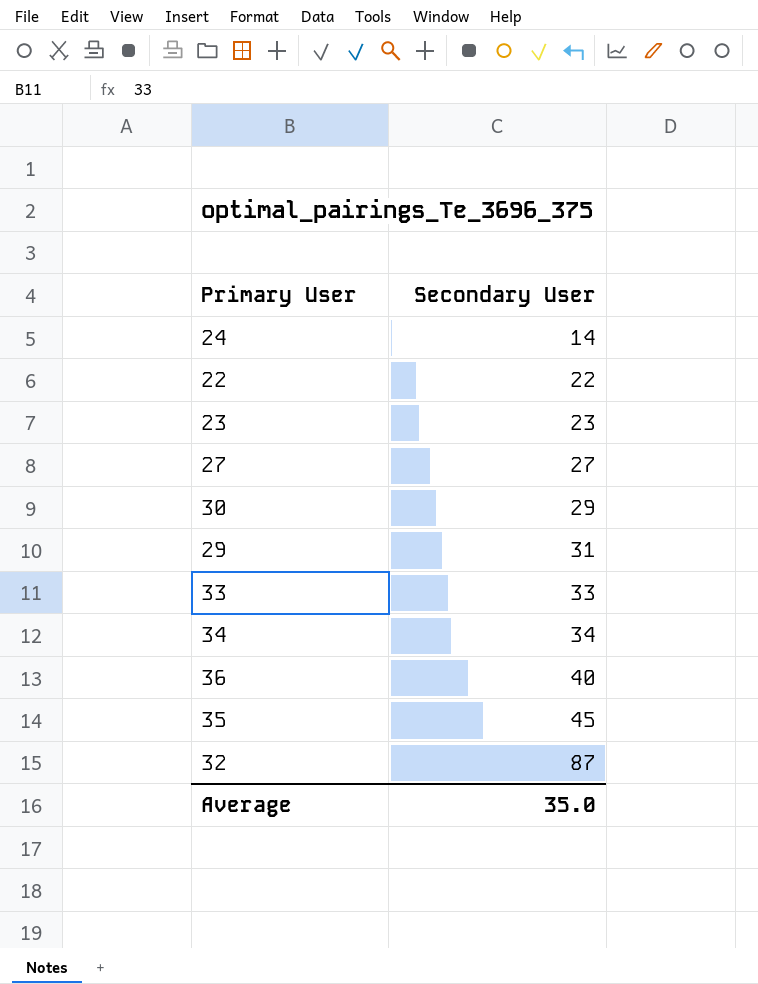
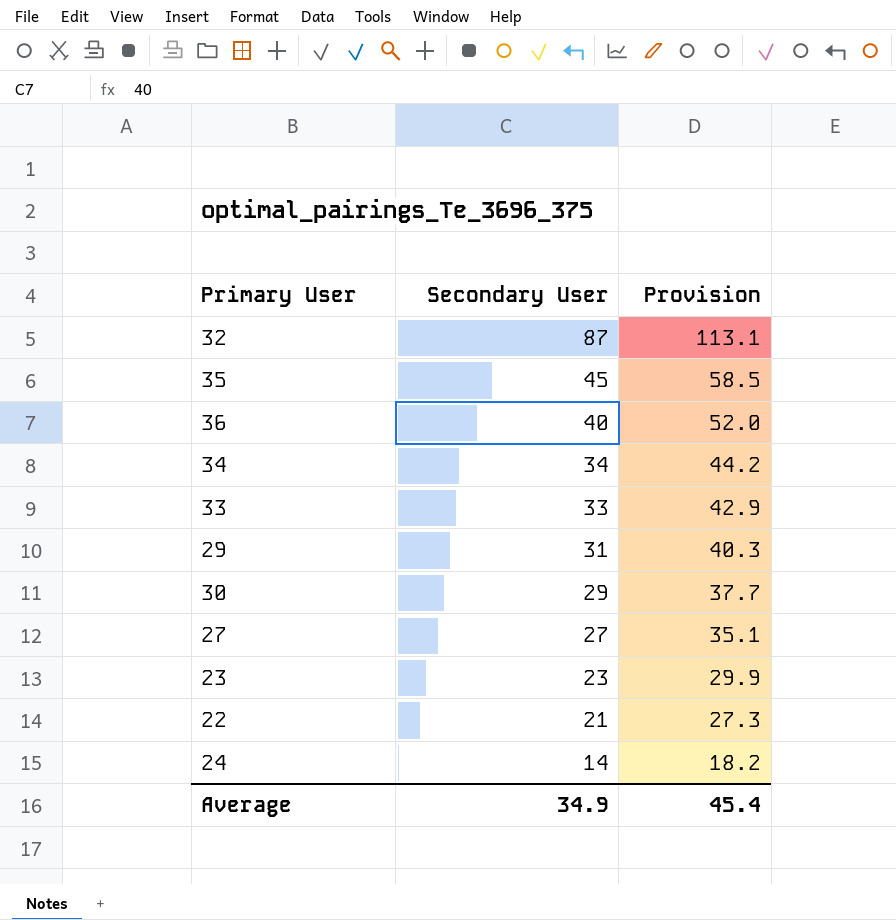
row order: Secondary User ascending -> Secondary User descending
column Provision | formula: none -> [Secondary User] * 1.3
22 | Secondary User: 22 -> 21
Average | Secondary User: 35.0 -> 34.9

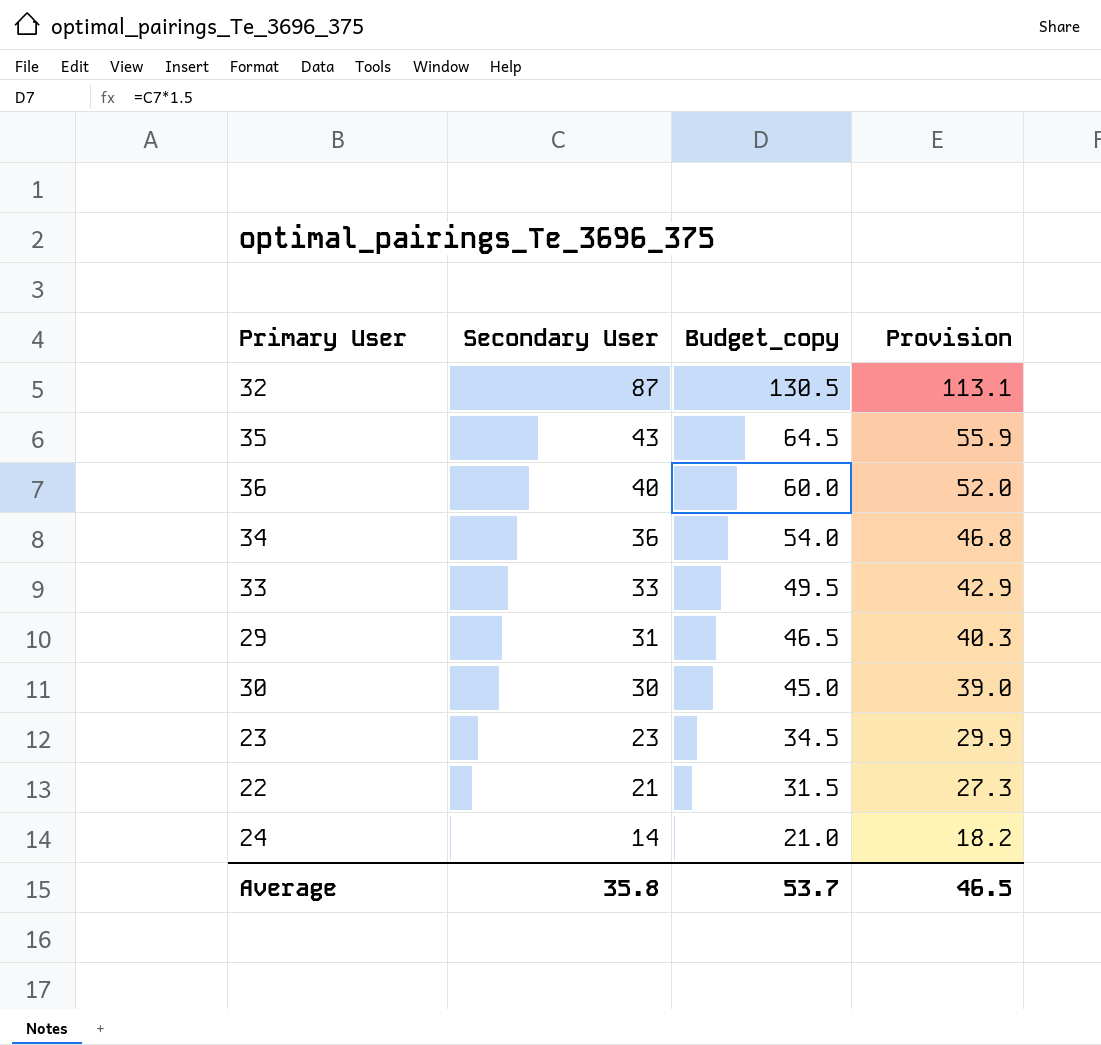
column Budget_copy | formula: none -> [Secondary User] * 1.5
row 27: 27 | 35.1 -> none
35 | Secondary User: 45 -> 43
35 | Provision: 58.5 -> 55.9
34 | Secondary User: 34 -> 36
34 | Provision: 44.2 -> 46.8
30 | Secondary User: 29 -> 30
30 | Provision: 37.7 -> 39.0
Average | Secondary User: 34.9 -> 35.8
Average | Provision: 45.4 -> 46.5

